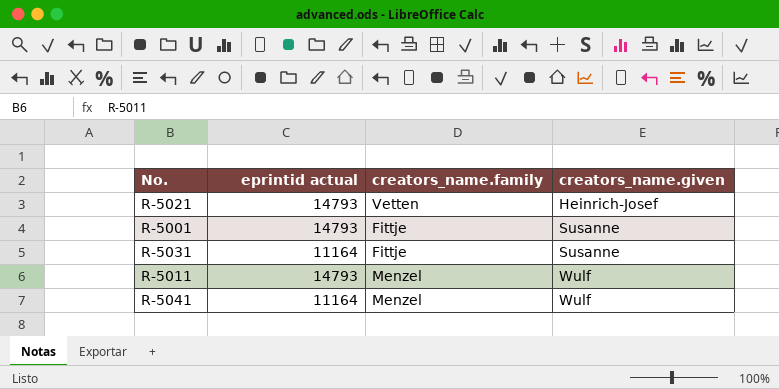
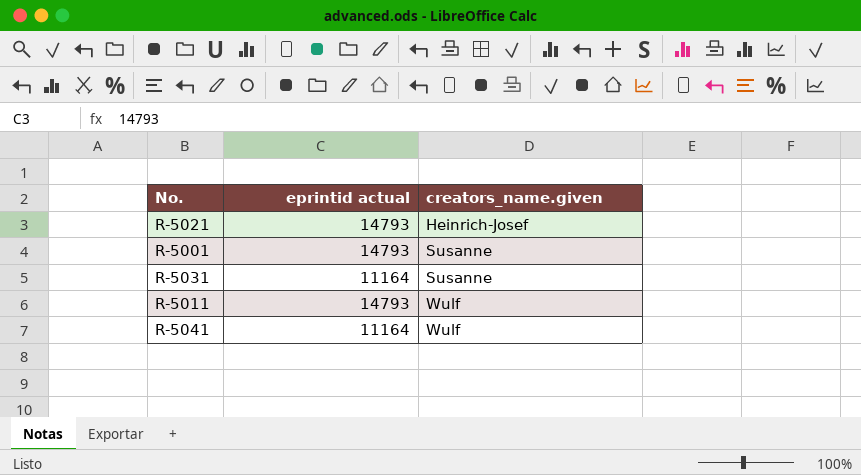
column creators_name.family | position: 3 -> none

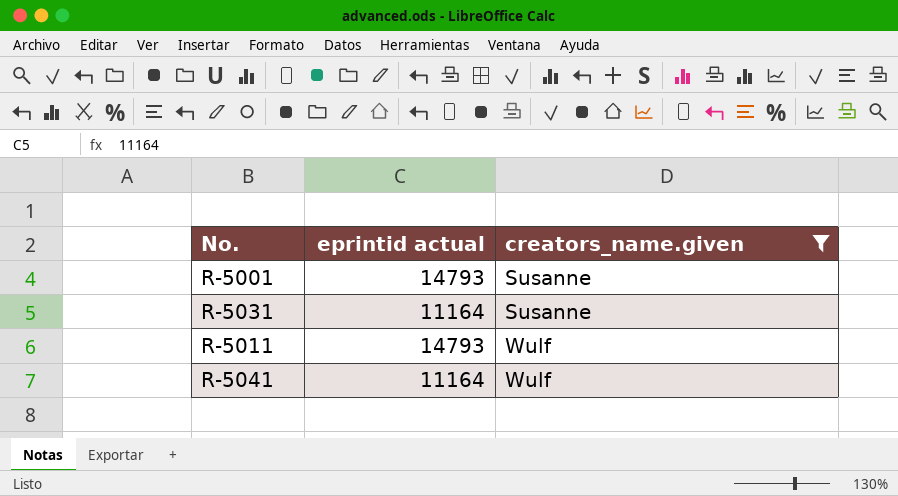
filter: none -> creators_name.given != Heinrich-Josef

